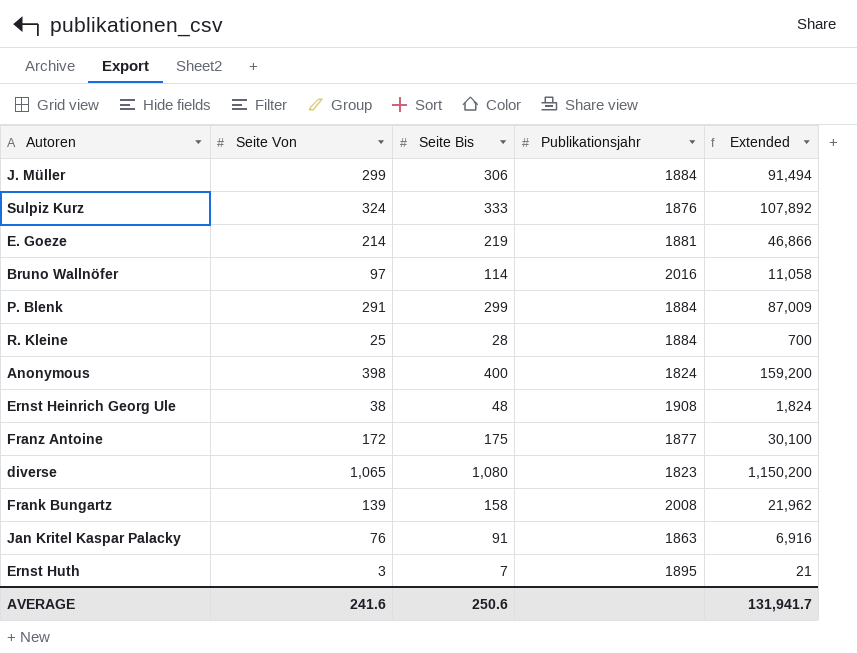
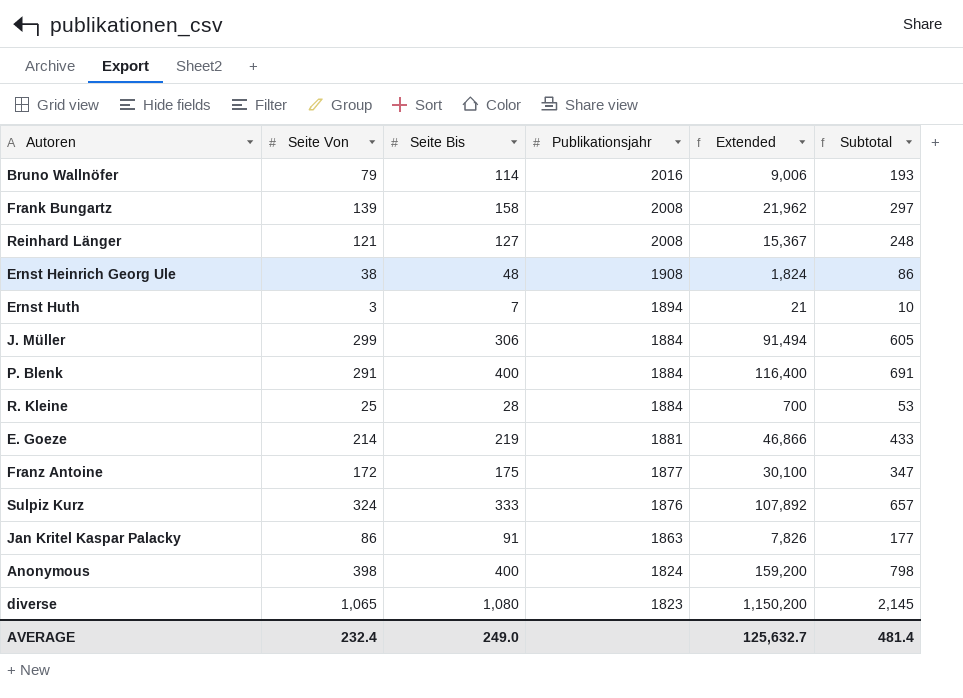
row order: none -> Publikationsjahr descending
column Subtotal | formula: none -> [Seite Von] + [Seite Bis]
Bruno Wallnöfer | Seite Von: 97 -> 79
Bruno Wallnöfer | Extended: 11,058 -> 9,006
row Reinhard Länger: none -> 121 | 127 | 2008 | 15,367 | 248
Ernst Huth | Publikationsjahr: 1895 -> 1894
P. Blenk | Seite Bis: 299 -> 400
P. Blenk | Extended: 87,009 -> 116,400
Jan Kritel Kaspar Palacky | Seite Von: 76 -> 86
Jan Kritel Kaspar Palacky | Extended: 6,916 -> 7,826
AVERAGE | Seite Von: 241.6 -> 232.4
AVERAGE | Seite Bis: 250.6 -> 249.0
AVERAGE | Extended: 131,941.7 -> 125,632.7

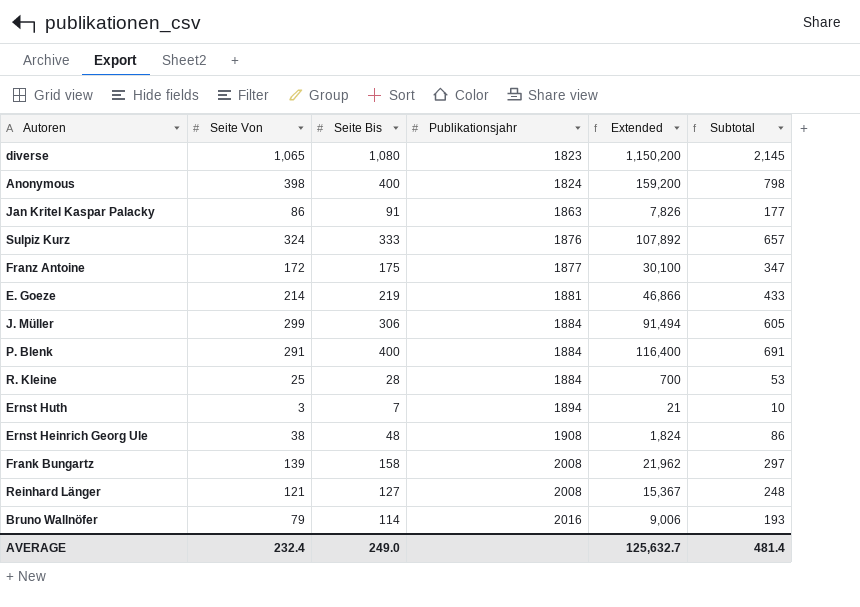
row order: Publikationsjahr descending -> Publikationsjahr ascending

